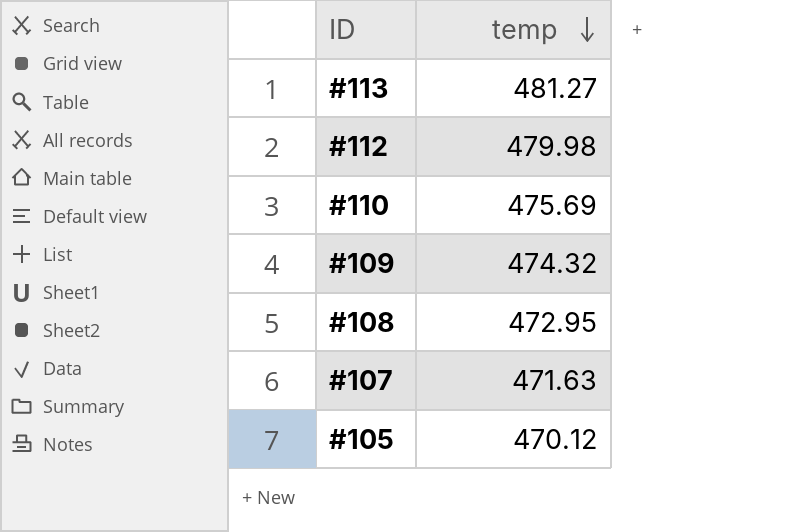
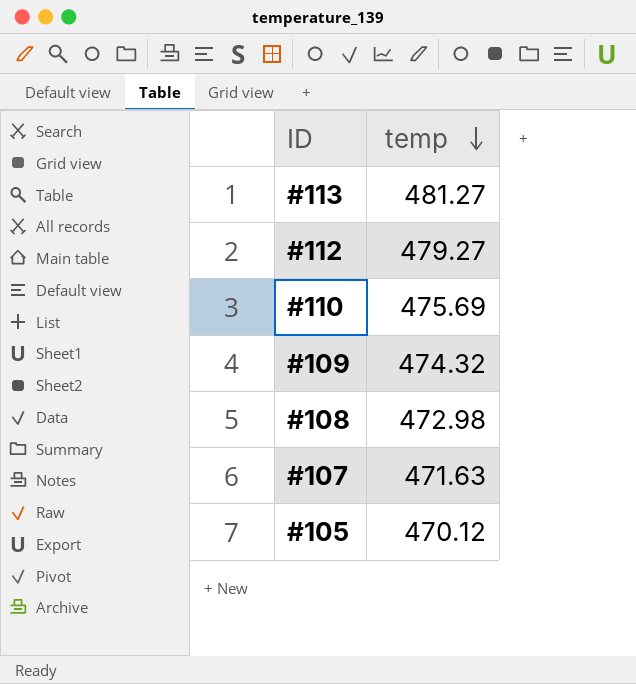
#112 | temp: 479.98 -> 479.27
#108 | temp: 472.95 -> 472.98

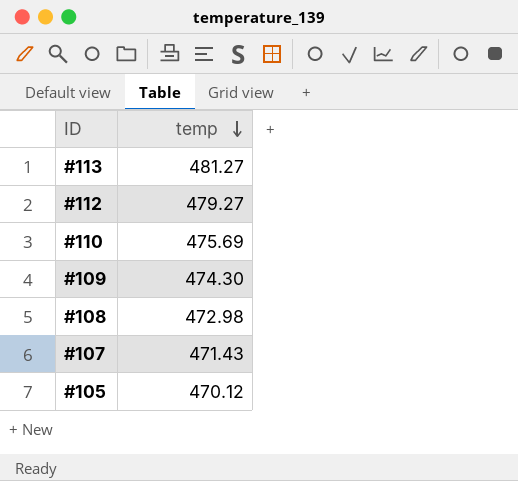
#109 | temp: 474.32 -> 474.30
#107 | temp: 471.63 -> 471.43

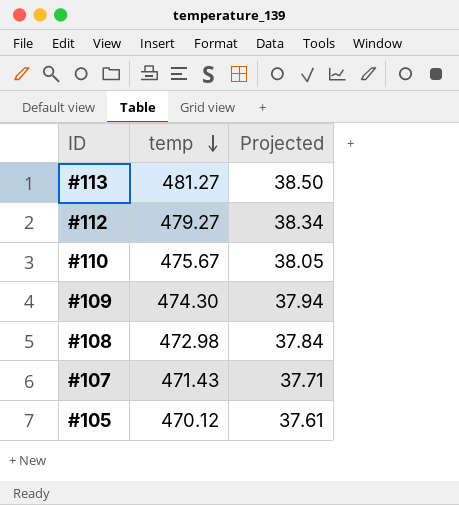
column Projected | formula: none -> [temp] * 0.08
#110 | temp: 475.69 -> 475.67

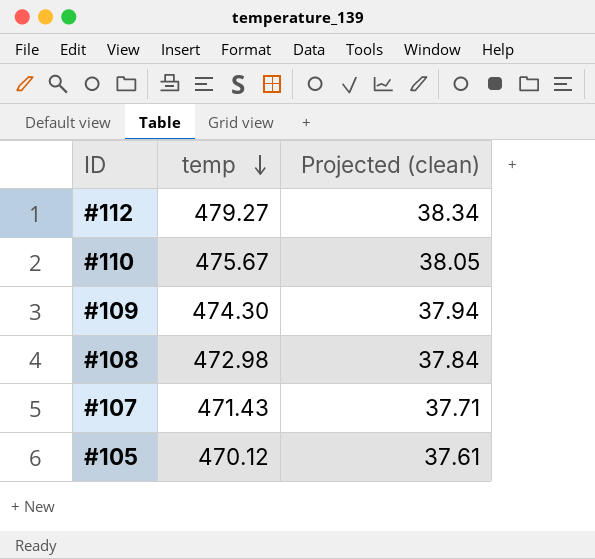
column name: Projected -> Projected (clean)
row #113: 481.27 | 38.50 -> none

